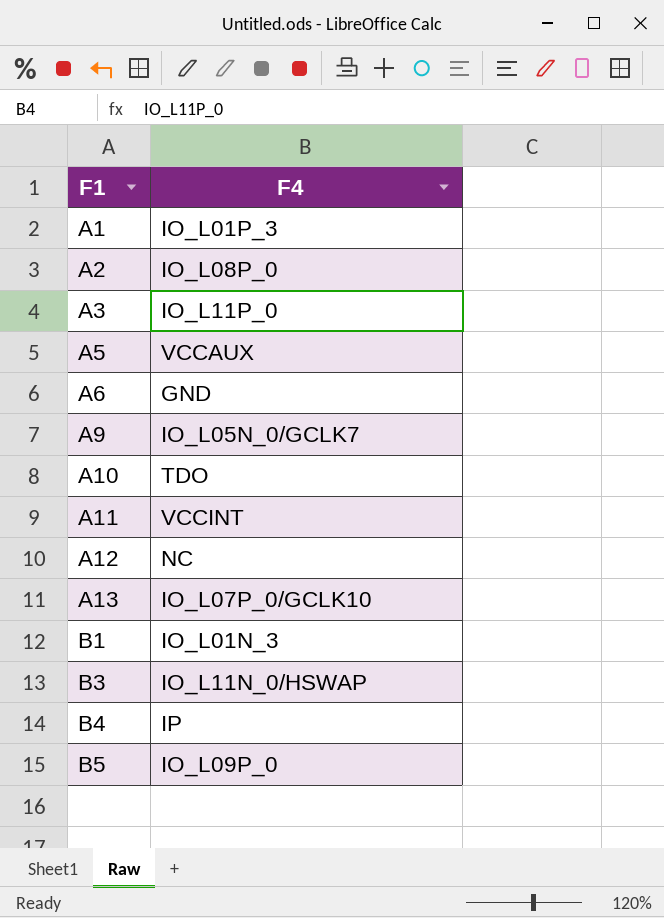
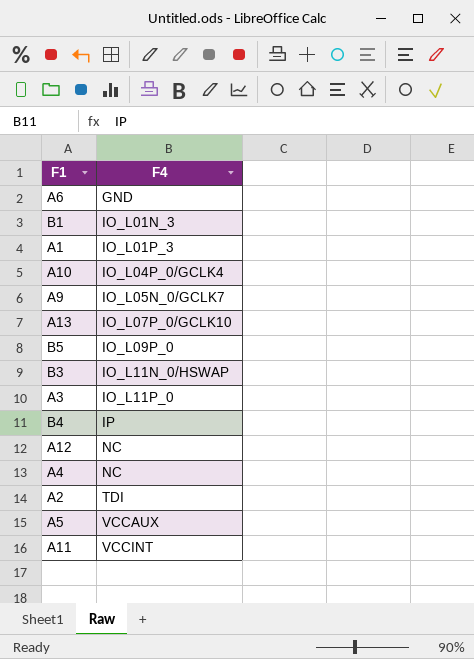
row order: F1 ascending -> F4 ascending
A10 | F4: TDO -> IO_L04P_0/GCLK4
row A4: none -> NC
A2 | F4: IO_L08P_0 -> TDI

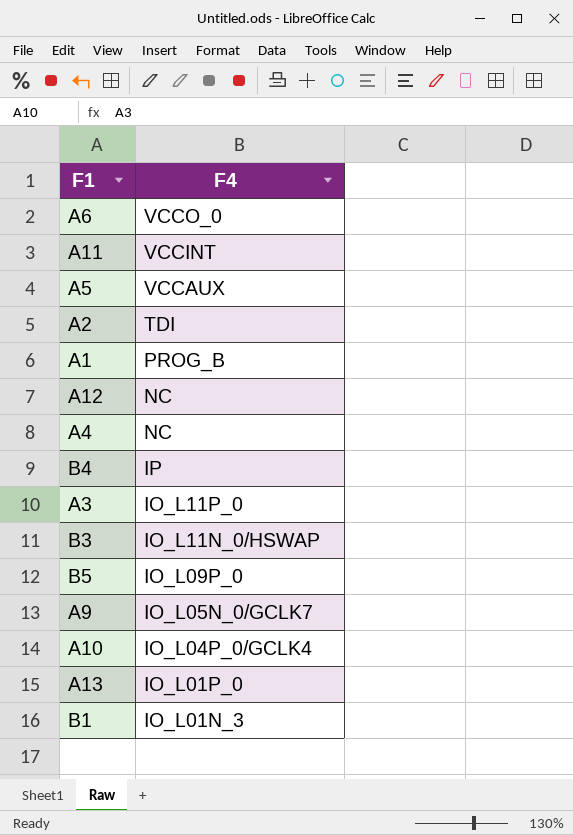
row order: F4 ascending -> F4 descending
A6 | F4: GND -> VCCO_0
A1 | F4: IO_L01P_3 -> PROG_B
A13 | F4: IO_L07P_0/GCLK10 -> IO_L01P_0

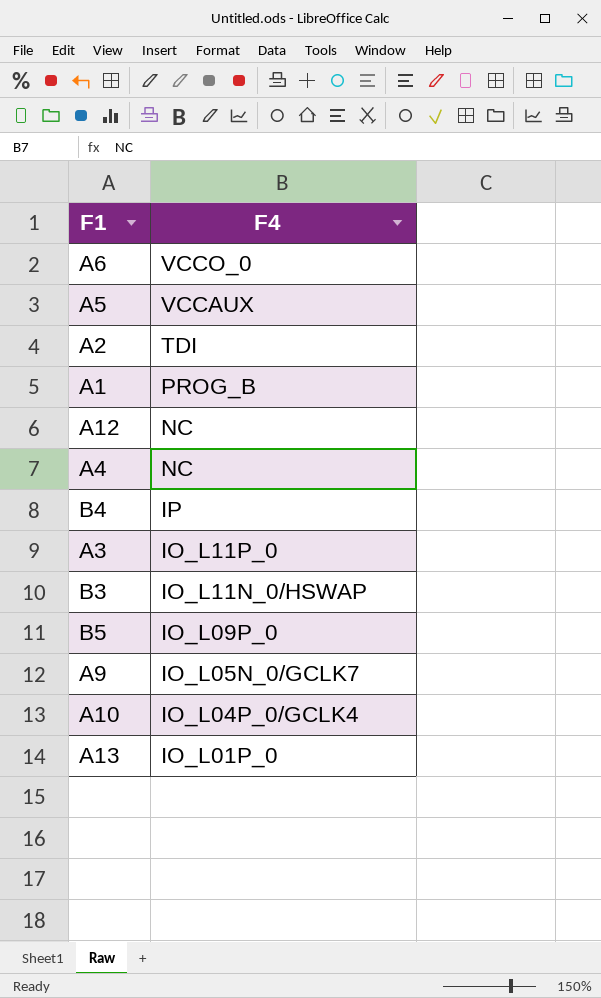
row A11: VCCINT -> none
row B1: IO_L01N_3 -> none

